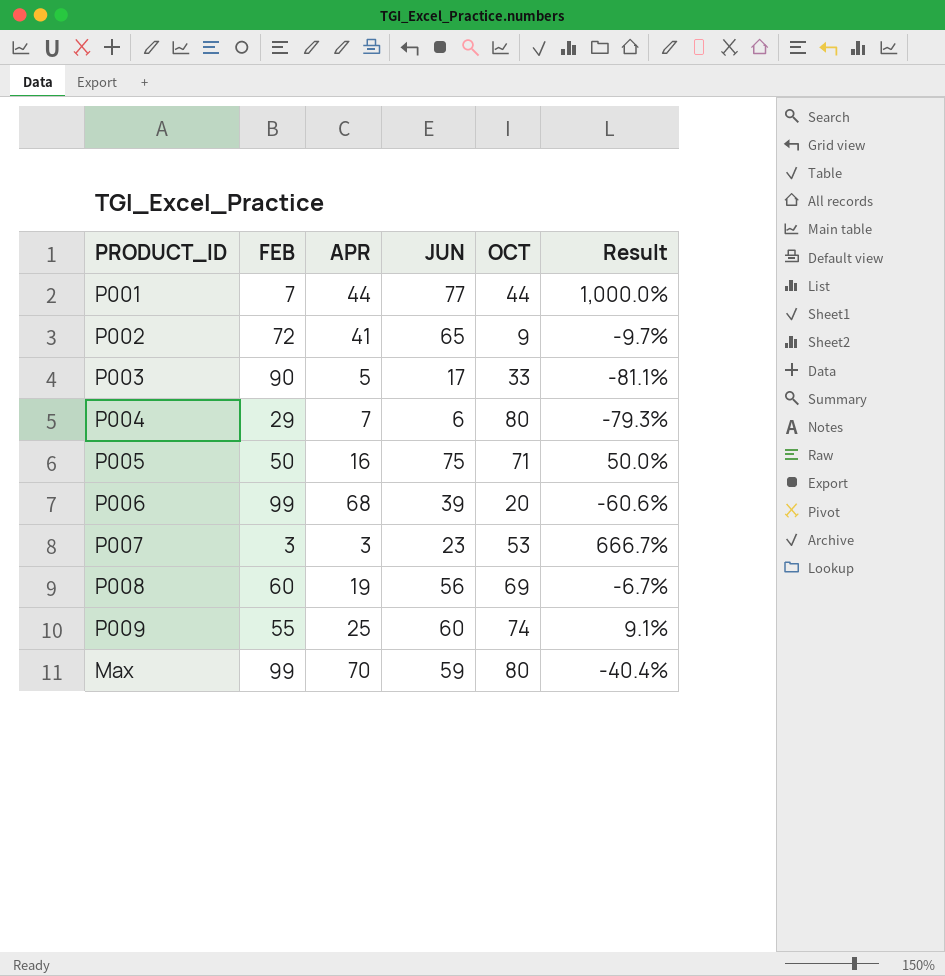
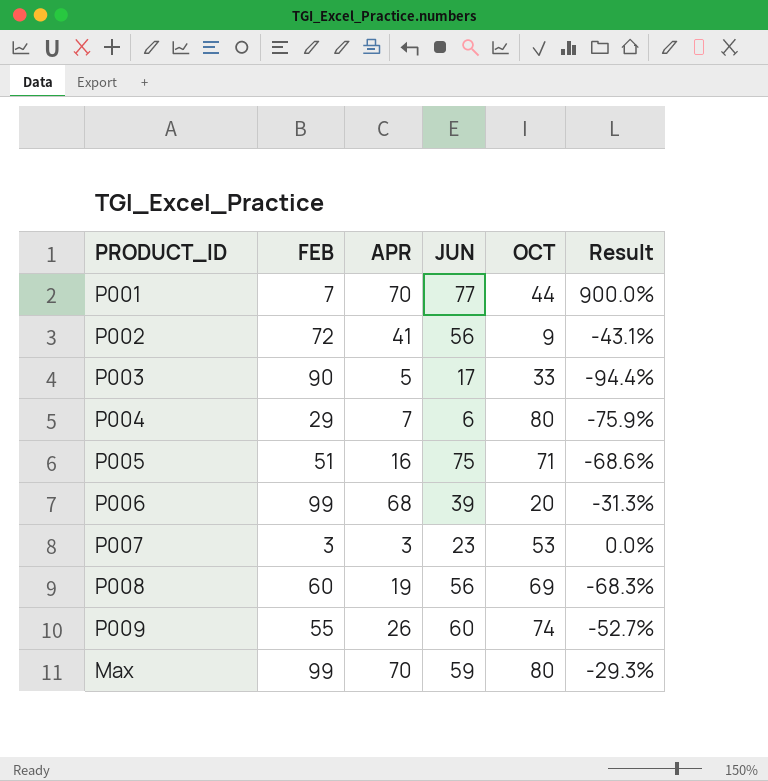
column Result | formula: ([JUN] - [FEB]) / [FEB] -> ([APR] - [FEB]) / [FEB]
P001 | APR: 44 -> 70
P002 | JUN: 65 -> 56
P005 | FEB: 50 -> 51
P009 | APR: 25 -> 26

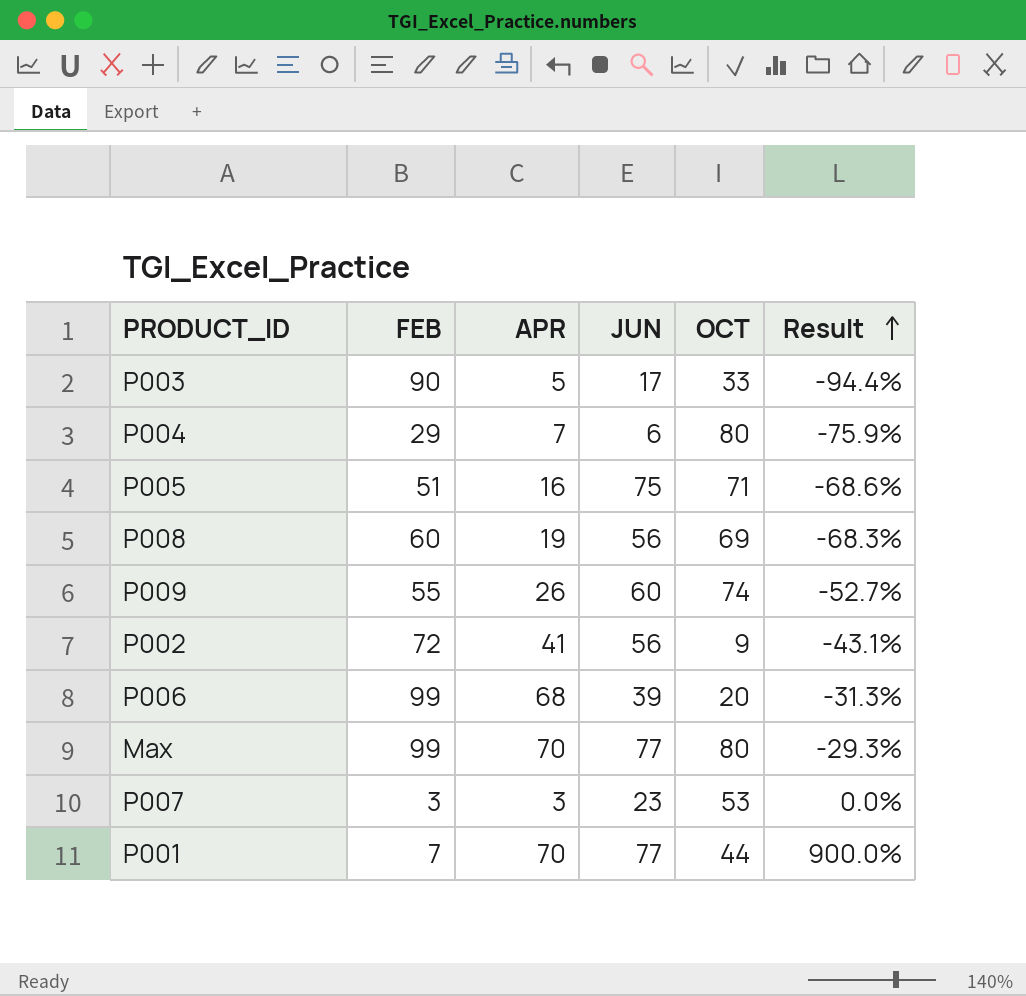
row order: none -> Result ascending
Max | JUN: 59 -> 77

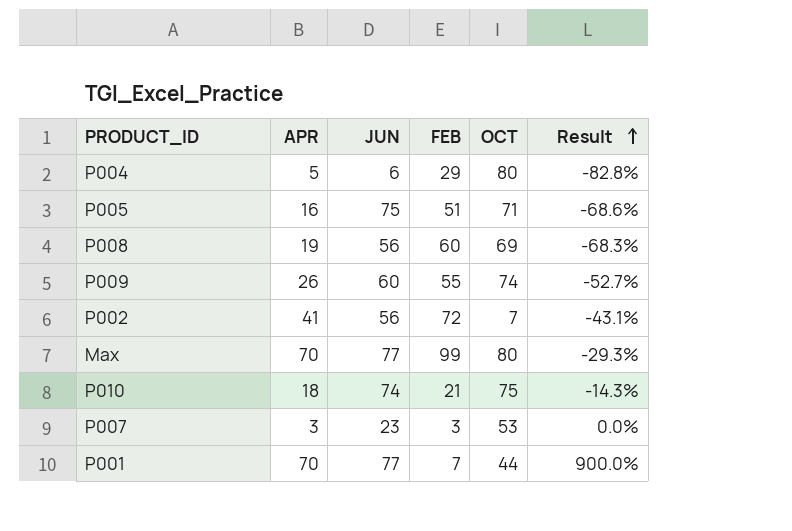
column FEB | position: 2 -> 4
row P003: 90 | 5 | 17 | 33 | -94.4% -> none
row P006: 99 | 68 | 39 | 20 | -31.3% -> none
P004 | APR: 7 -> 5
P004 | Result: -75.9% -> -82.8%
P002 | OCT: 9 -> 7
row P010: none -> 18 | 74 | 21 | 75 | -14.3%

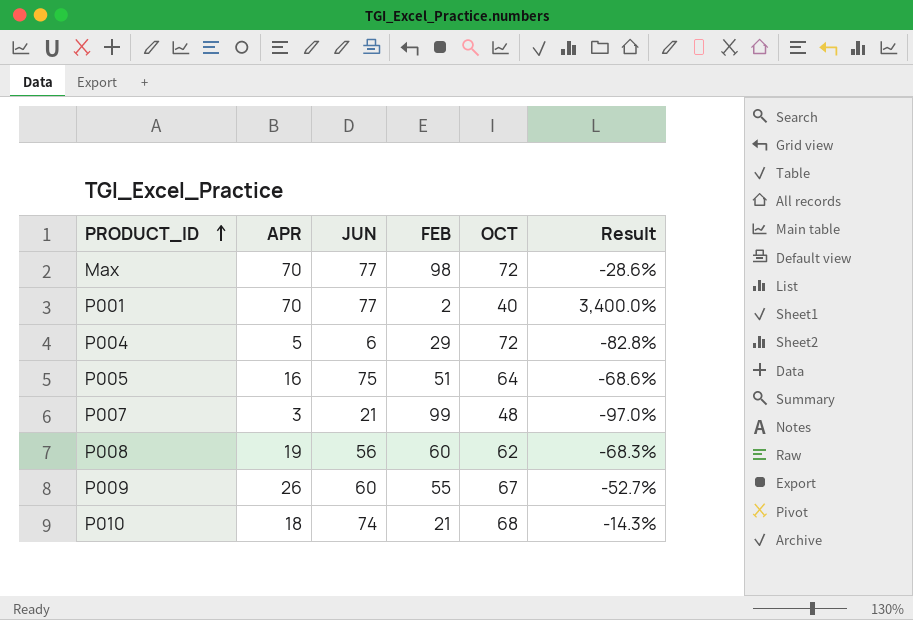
row order: Result ascending -> PRODUCT_ID ascending
row P002: 41 | 56 | 72 | 7 | -43.1% -> none
Max | FEB: 99 -> 98
Max | OCT: 80 -> 72
Max | Result: -29.3% -> -28.6%
P001 | FEB: 7 -> 2
P001 | OCT: 44 -> 40
P001 | Result: 900.0% -> 3,400.0%
P004 | OCT: 80 -> 72
P005 | OCT: 71 -> 64
P007 | JUN: 23 -> 21
P007 | FEB: 3 -> 99
P007 | OCT: 53 -> 48
P007 | Result: 0.0% -> -97.0%
P008 | OCT: 69 -> 62
P009 | OCT: 74 -> 67
P010 | OCT: 75 -> 68

